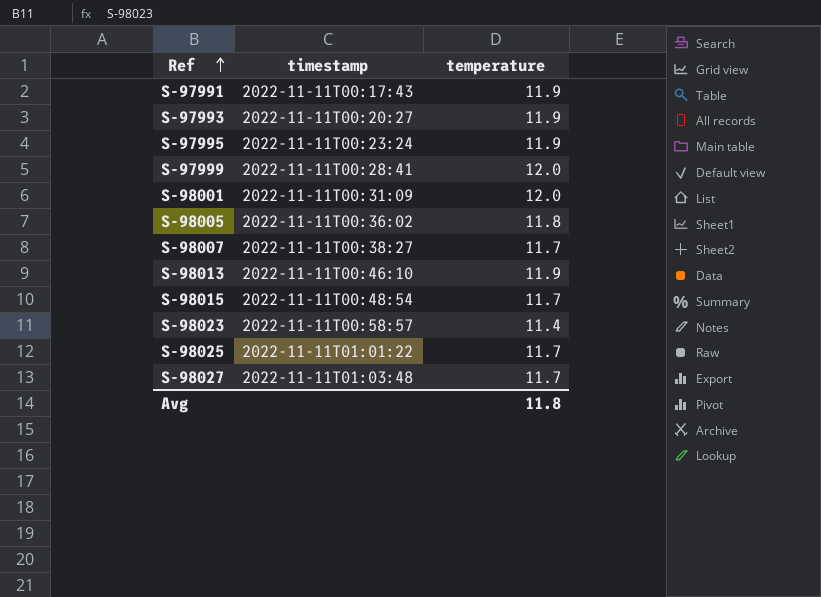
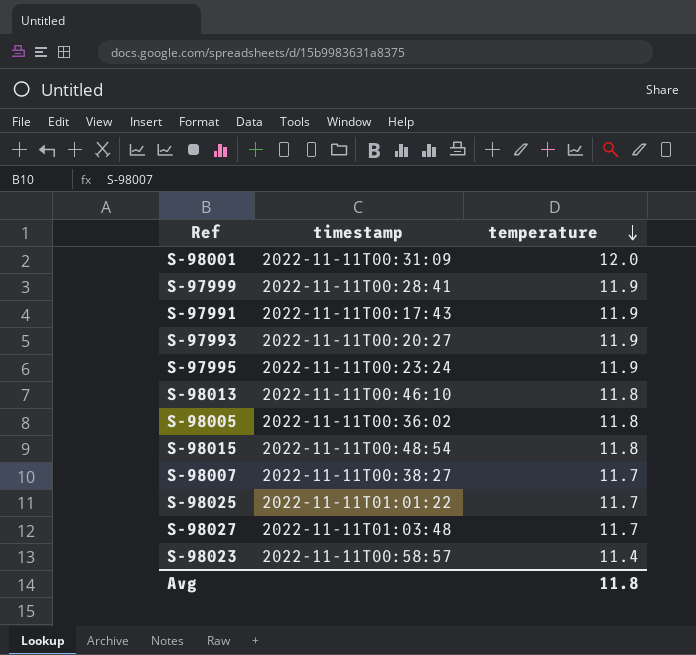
row order: Ref ascending -> temperature descending
S-97999 | temperature: 12.0 -> 11.9
S-98013 | temperature: 11.9 -> 11.8
S-98015 | temperature: 11.7 -> 11.8

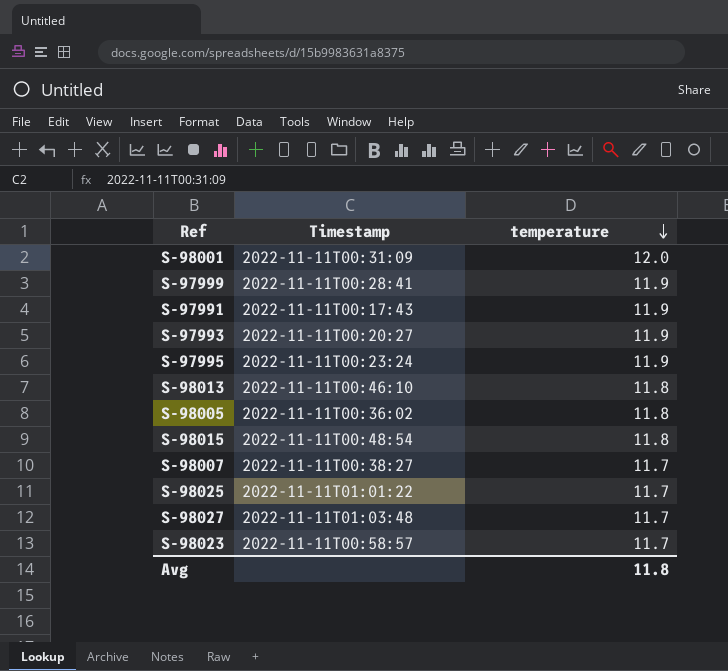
column name: timestamp -> Timestamp
S-98023 | temperature: 11.4 -> 11.7

